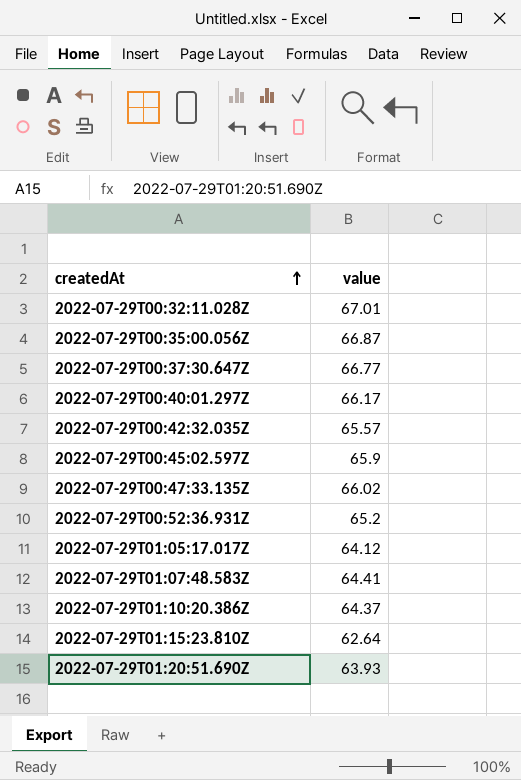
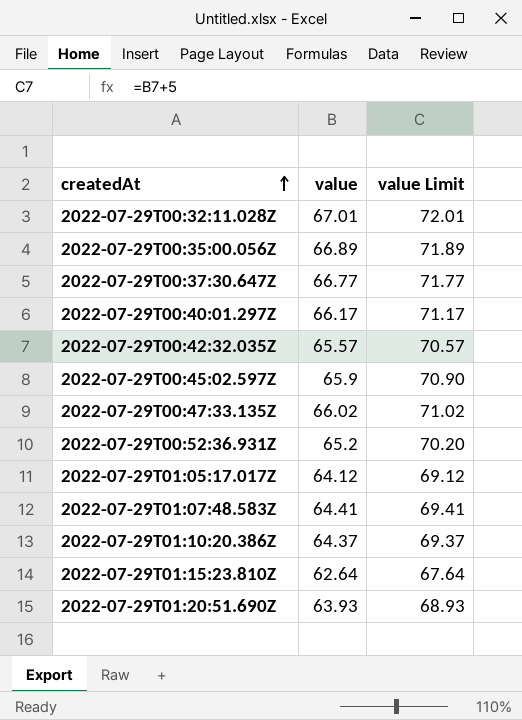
column value Limit | formula: none -> [value] + 5
2022-07-29T00:35:00.056Z | value: 66.87 -> 66.89

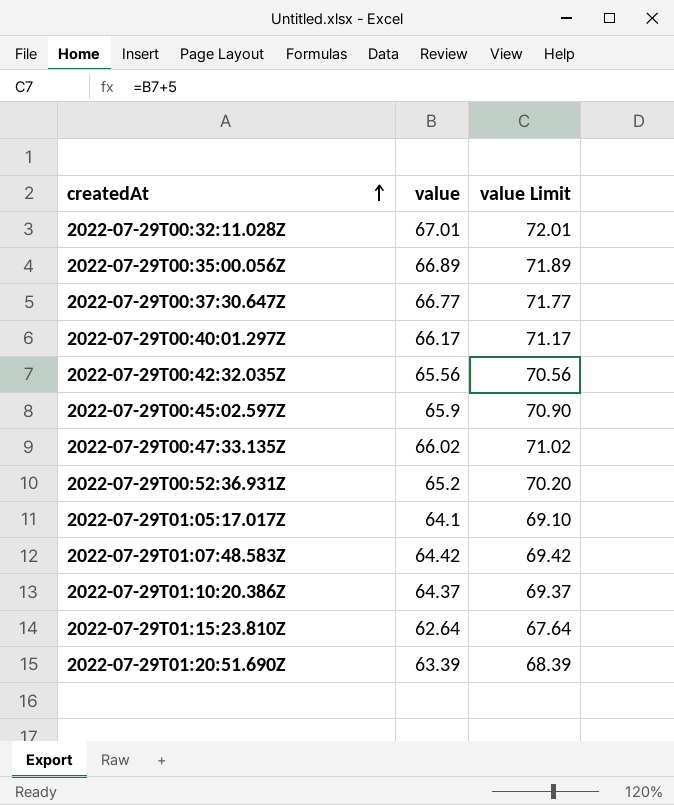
2022-07-29T00:42:32.035Z | value: 65.57 -> 65.56
2022-07-29T00:42:32.035Z | value Limit: 70.57 -> 70.56
2022-07-29T01:05:17.017Z | value: 64.12 -> 64.1
2022-07-29T01:05:17.017Z | value Limit: 69.12 -> 69.10
2022-07-29T01:07:48.583Z | value: 64.41 -> 64.42
2022-07-29T01:07:48.583Z | value Limit: 69.41 -> 69.42
2022-07-29T01:20:51.690Z | value: 63.93 -> 63.39
2022-07-29T01:20:51.690Z | value Limit: 68.93 -> 68.39

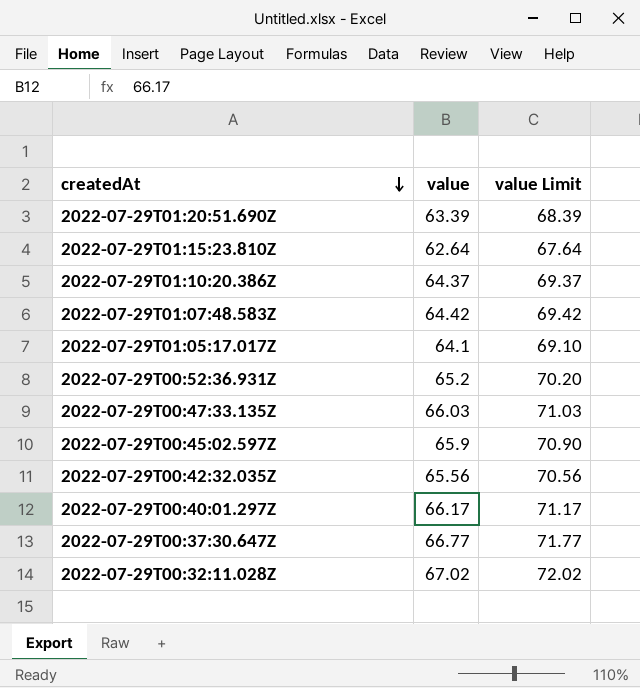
row order: createdAt ascending -> createdAt descending
row 2022-07-29T00:35:00.056Z: 66.89 | 71.89 -> none
2022-07-29T00:47:33.135Z | value: 66.02 -> 66.03
2022-07-29T00:47:33.135Z | value Limit: 71.02 -> 71.03
2022-07-29T00:32:11.028Z | value: 67.01 -> 67.02
2022-07-29T00:32:11.028Z | value Limit: 72.01 -> 72.02

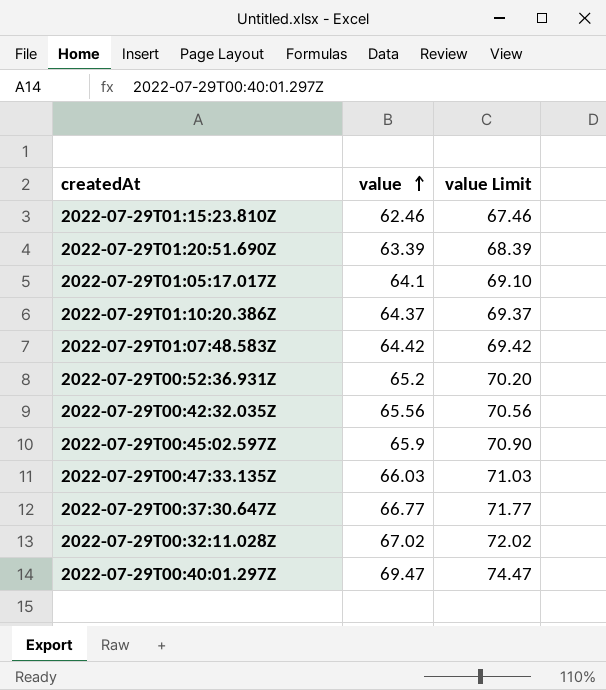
row order: createdAt descending -> value ascending
2022-07-29T01:15:23.810Z | value: 62.64 -> 62.46
2022-07-29T01:15:23.810Z | value Limit: 67.64 -> 67.46
2022-07-29T00:40:01.297Z | value: 66.17 -> 69.47
2022-07-29T00:40:01.297Z | value Limit: 71.17 -> 74.47

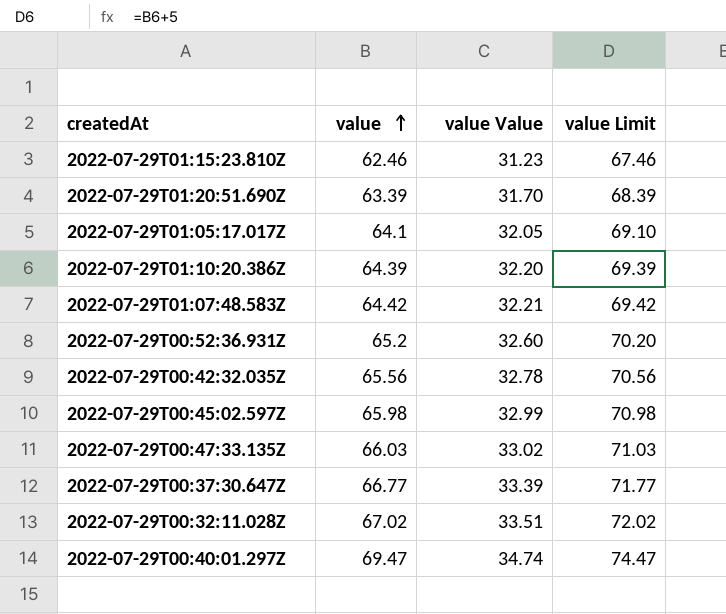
column value Value | formula: none -> [value] * 0.5
2022-07-29T01:10:20.386Z | value: 64.37 -> 64.39
2022-07-29T01:10:20.386Z | value Limit: 69.37 -> 69.39
2022-07-29T00:45:02.597Z | value: 65.9 -> 65.98
2022-07-29T00:45:02.597Z | value Limit: 70.90 -> 70.98

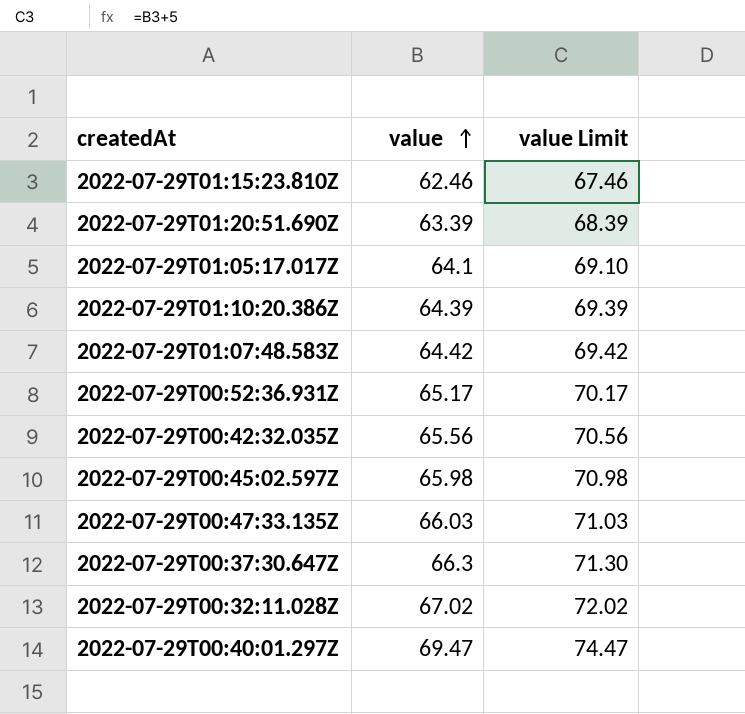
column value Value | formula: [value] * 0.5 -> none
2022-07-29T00:52:36.931Z | value: 65.2 -> 65.17
2022-07-29T00:52:36.931Z | value Limit: 70.20 -> 70.17
2022-07-29T00:37:30.647Z | value: 66.77 -> 66.3
2022-07-29T00:37:30.647Z | value Limit: 71.77 -> 71.30

